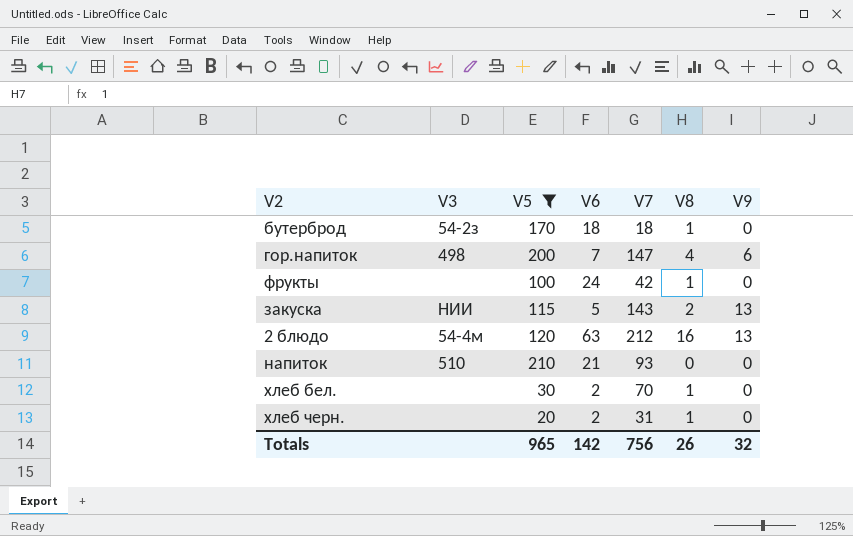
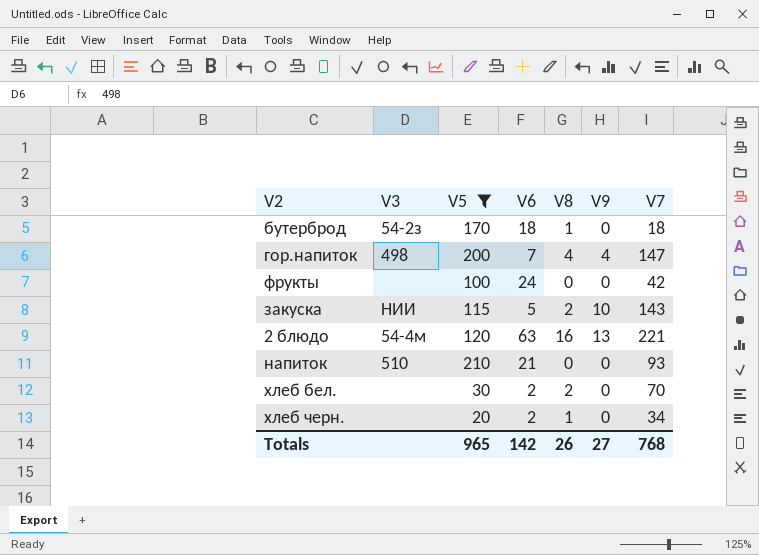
column V7 | position: 5 -> 7
гор.напиток | V9: 6 -> 4
фрукты | V8: 1 -> 0
закуска | V9: 13 -> 10
2 блюдо | V7: 212 -> 221
хлеб бел. | V8: 1 -> 2
хлеб черн. | V7: 31 -> 34
Totals | V9: 32 -> 27
Totals | V7: 756 -> 768

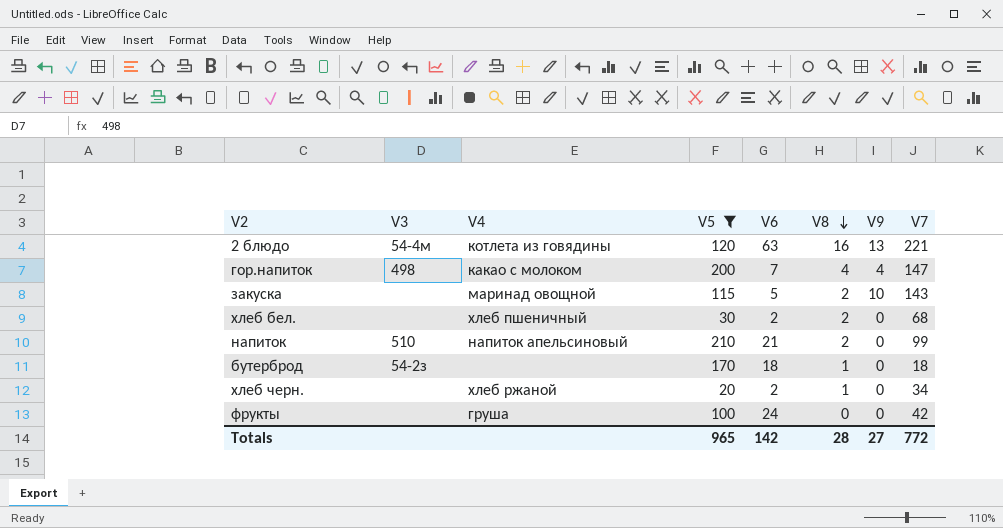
row order: none -> V8 descending
column V4 | position: none -> 3
закуска | V3: НИИ -> none
хлеб бел. | V7: 70 -> 68
напиток | V8: 0 -> 2
напиток | V7: 93 -> 99
Totals | V8: 26 -> 28
Totals | V7: 768 -> 772

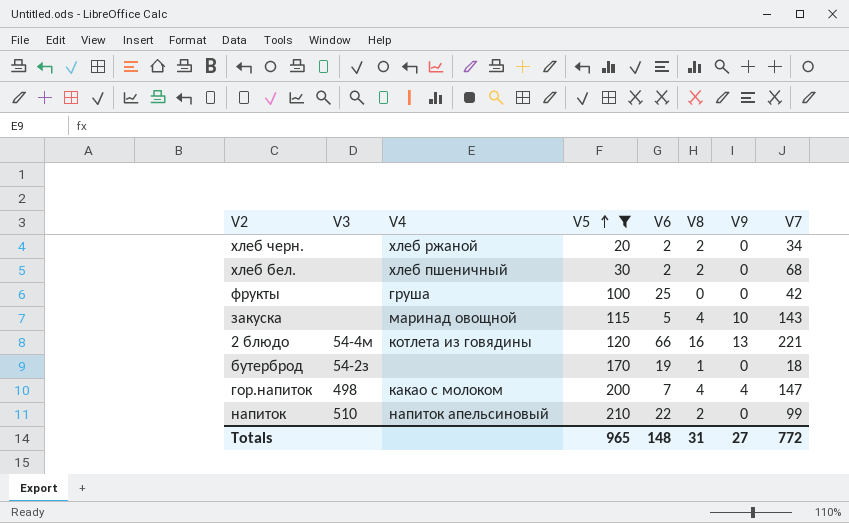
row order: V8 descending -> V5 ascending
хлеб черн. | V8: 1 -> 2
фрукты | V6: 24 -> 25
закуска | V8: 2 -> 4
2 блюдо | V6: 63 -> 66
бутерброд | V6: 18 -> 19
напиток | V6: 21 -> 22
Totals | V6: 142 -> 148
Totals | V8: 28 -> 31

